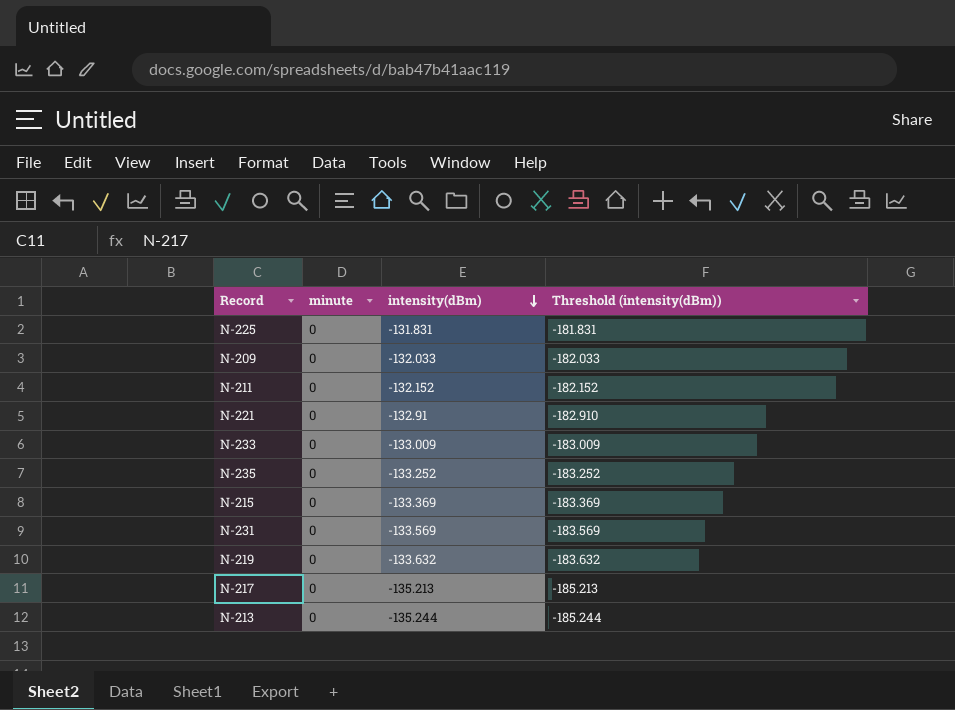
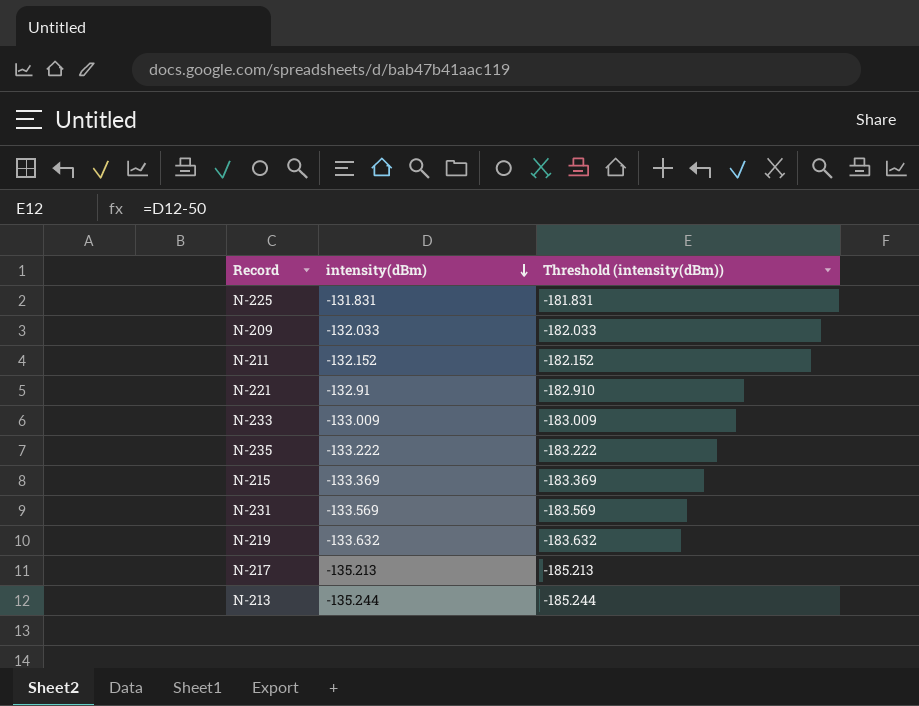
column minute | position: 2 -> none
N-235 | intensity(dBm): -133.252 -> -133.222
N-235 | Threshold (intensity(dBm)): -183.252 -> -183.222

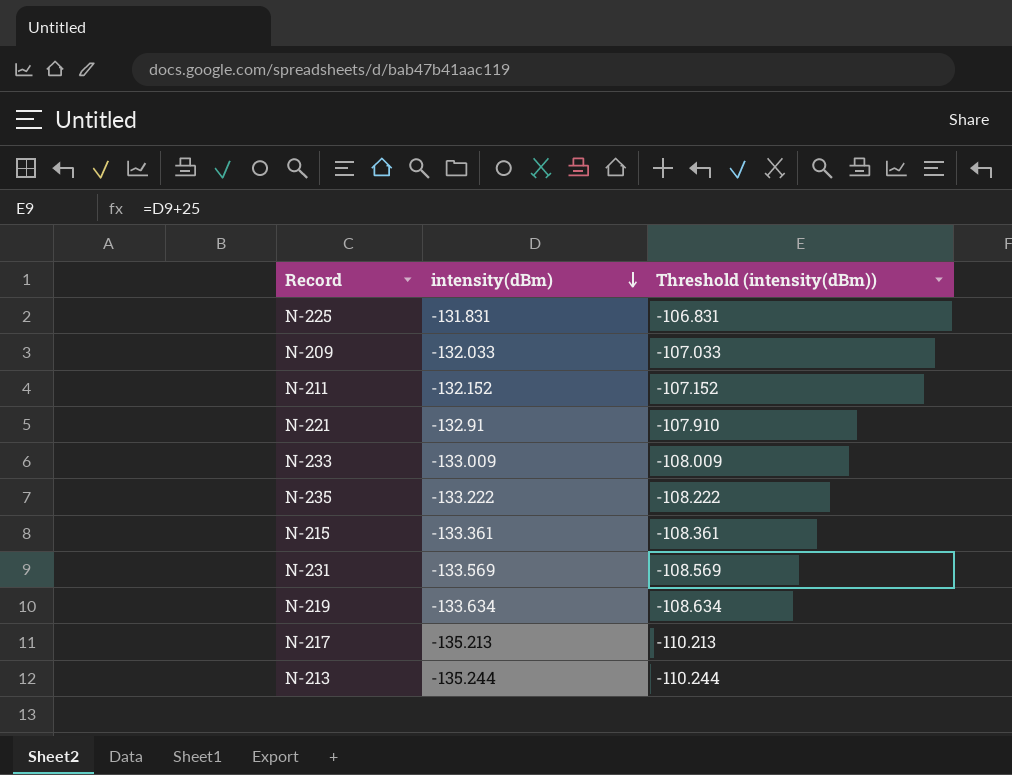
column Threshold (intensity(dBm)) | formula: [intensity(dBm)] - 50 -> [intensity(dBm)] + 25
N-215 | intensity(dBm): -133.369 -> -133.361
N-219 | intensity(dBm): -133.632 -> -133.634

